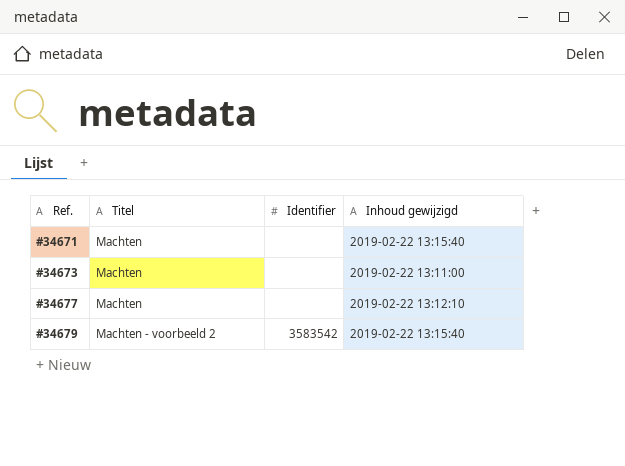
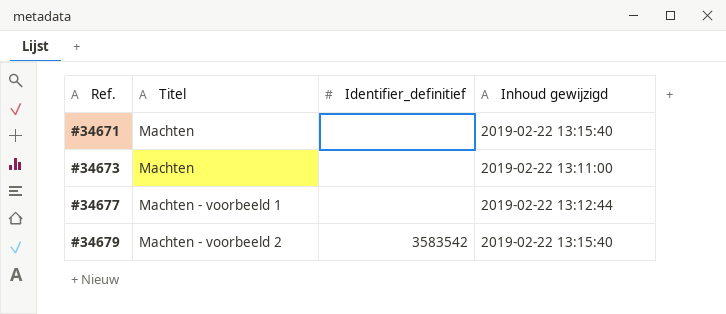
column name: Identifier -> Identifier_definitief
#34677 | Titel: Machten -> Machten - voorbeeld 1
#34677 | Inhoud gewijzigd: 2019-02-22 13:12:10 -> 2019-02-22 13:12:44

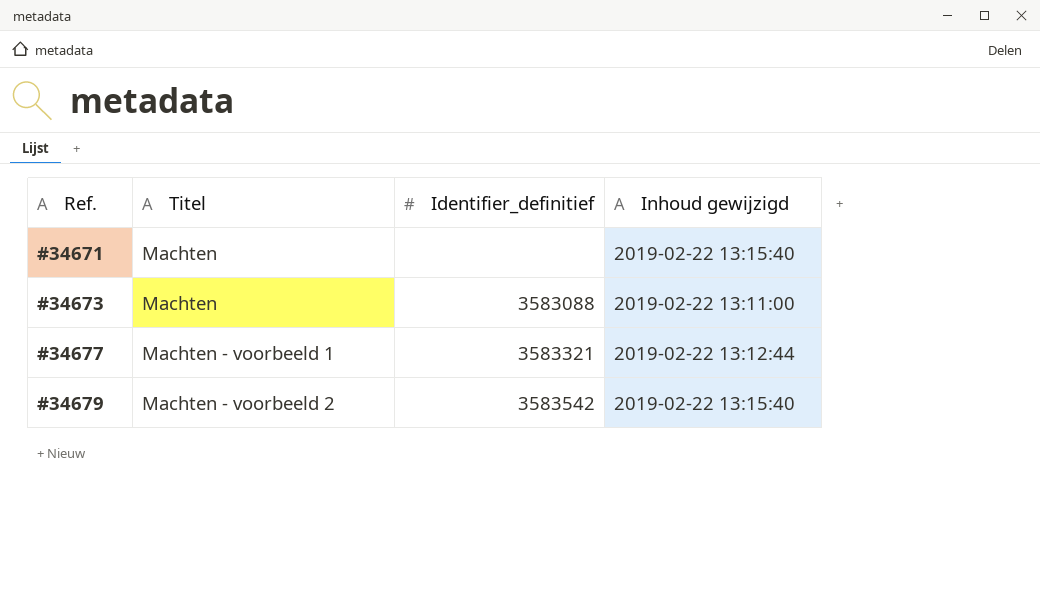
#34673 | Identifier_definitief: none -> 3583088
#34677 | Identifier_definitief: none -> 3583321

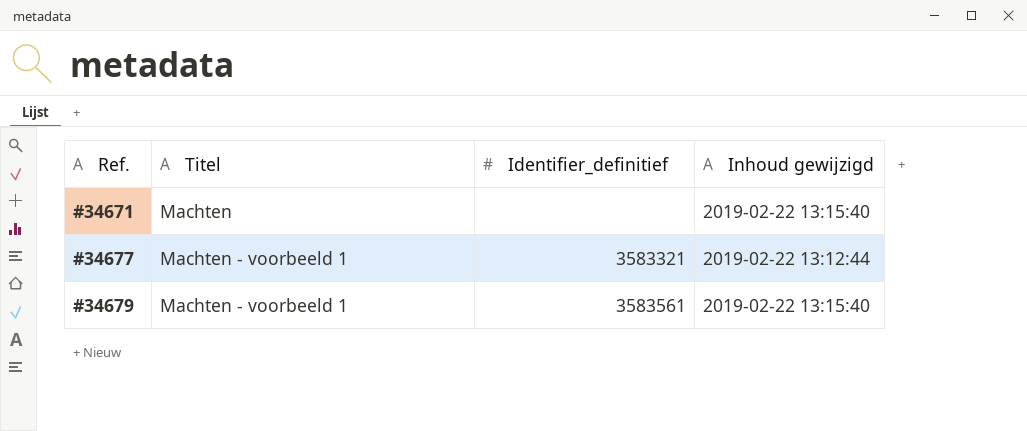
row #34673: Machten | 3583088 | 2019-02-22 13:11:00 -> none
#34679 | Titel: Machten - voorbeeld 2 -> Machten - voorbeeld 1
#34679 | Identifier_definitief: 3583542 -> 3583561

